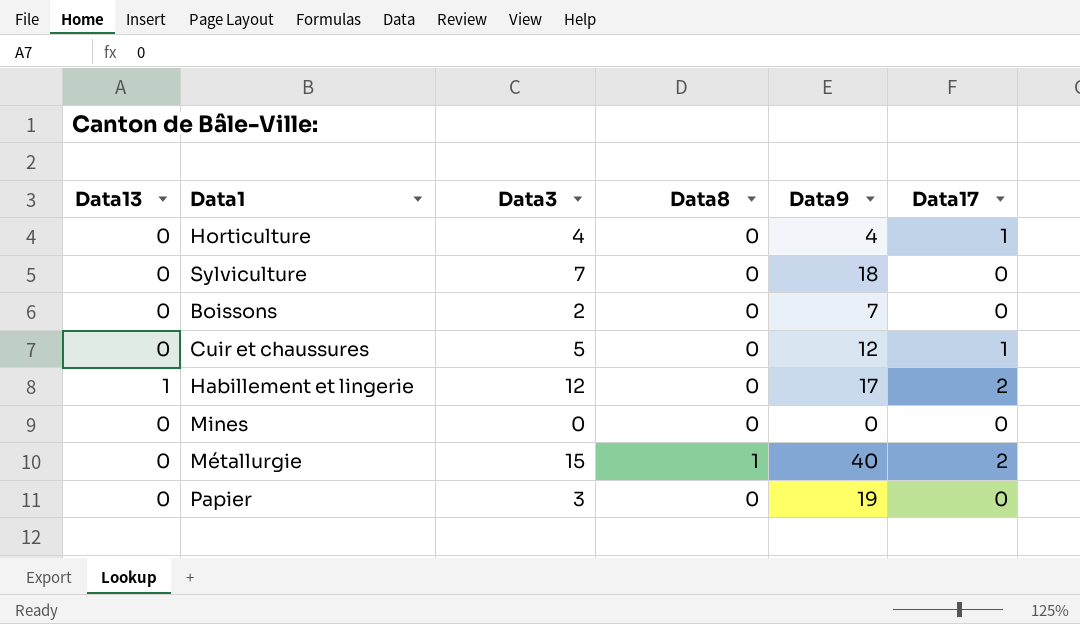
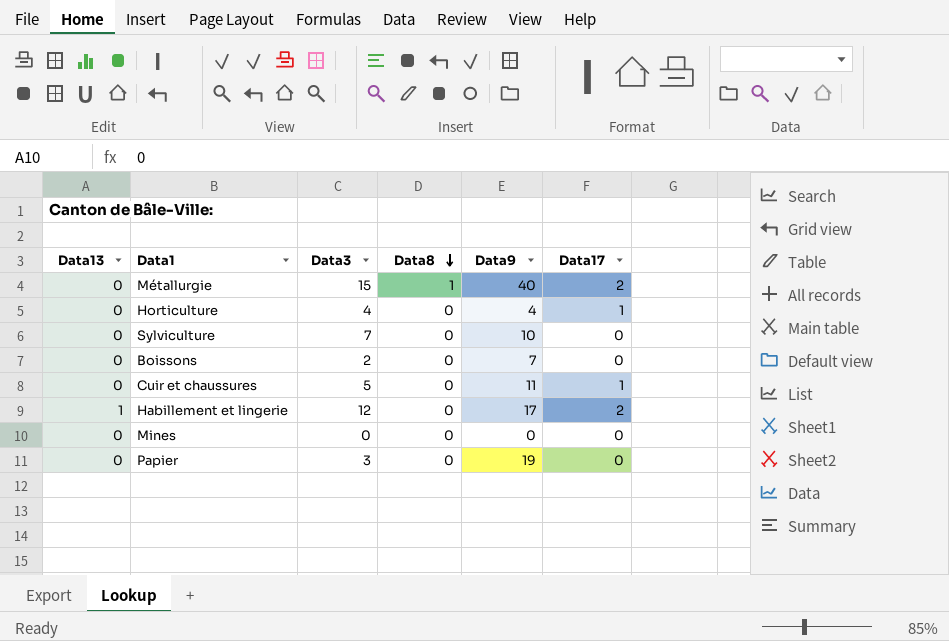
row order: none -> Data8 descending
Sylviculture | Data9: 18 -> 10
Cuir et chaussures | Data9: 12 -> 11

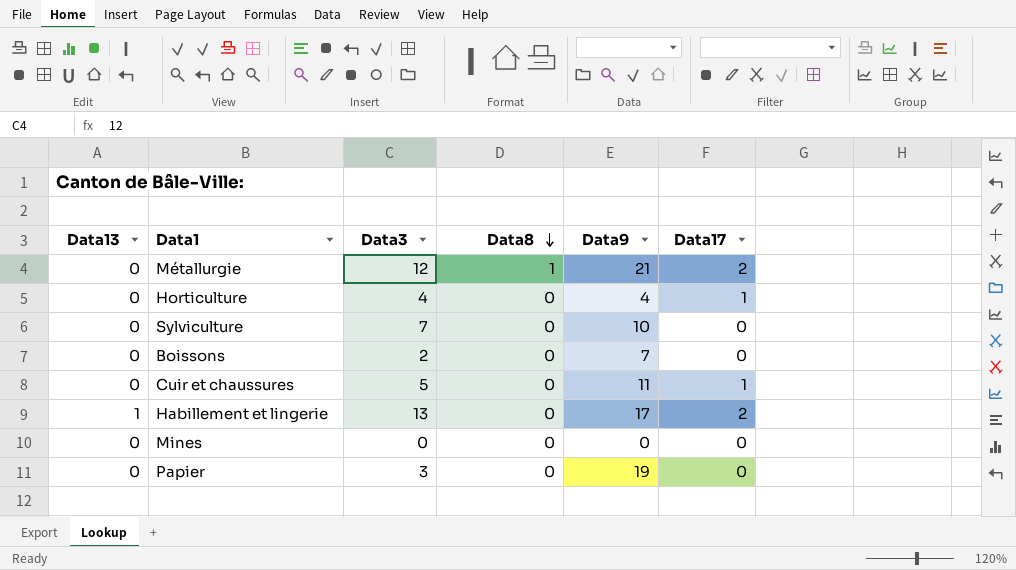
Métallurgie | Data3: 15 -> 12
Métallurgie | Data9: 40 -> 21
Habillement et lingerie | Data3: 12 -> 13

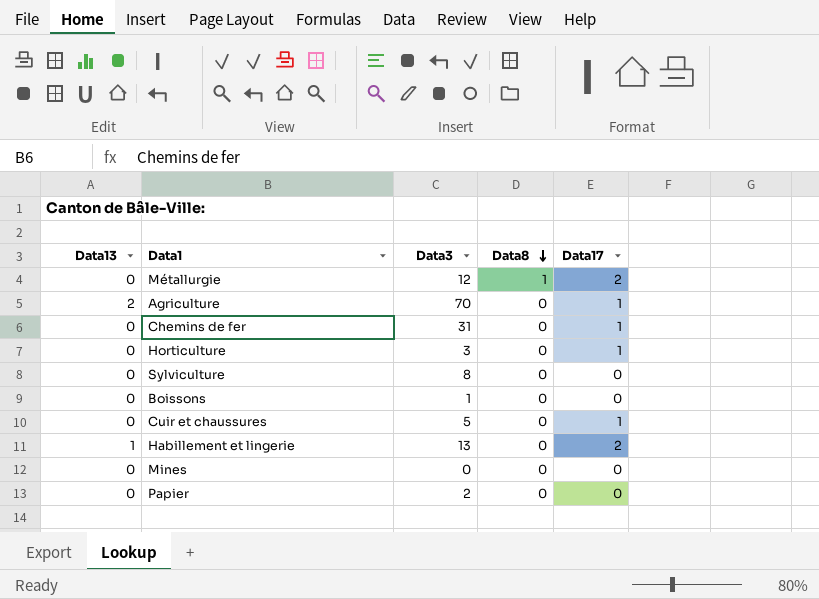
column Data9 | position: 5 -> none
row Agriculture: none -> 2 | 70 | 0 | 1
row Chemins de fer: none -> 0 | 31 | 0 | 1
Horticulture | Data3: 4 -> 3
Sylviculture | Data3: 7 -> 8
Boissons | Data3: 2 -> 1
Papier | Data3: 3 -> 2

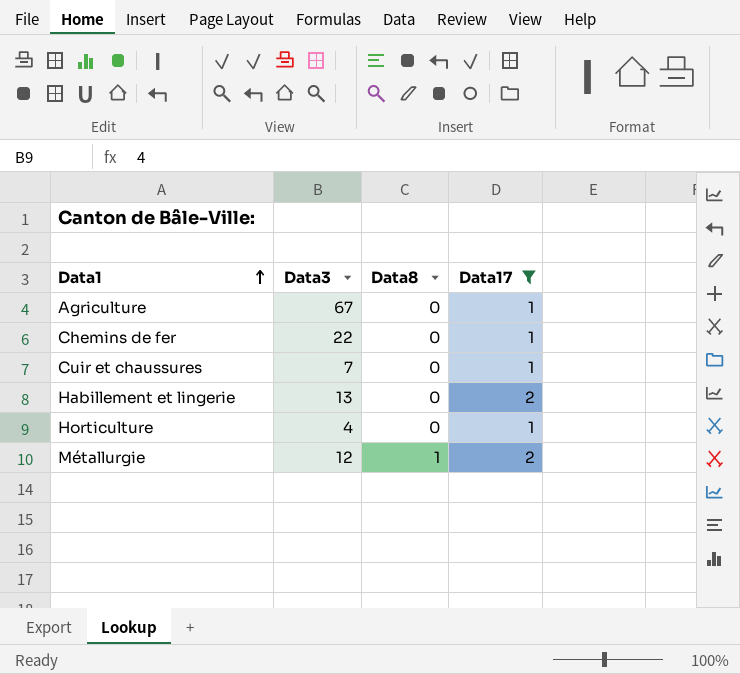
filter: none -> Data17 != 0
row order: Data8 descending -> Data1 ascending
column Data13 | position: 1 -> none
Agriculture | Data3: 70 -> 67
Chemins de fer | Data3: 31 -> 22
Cuir et chaussures | Data3: 5 -> 7
Horticulture | Data3: 3 -> 4

